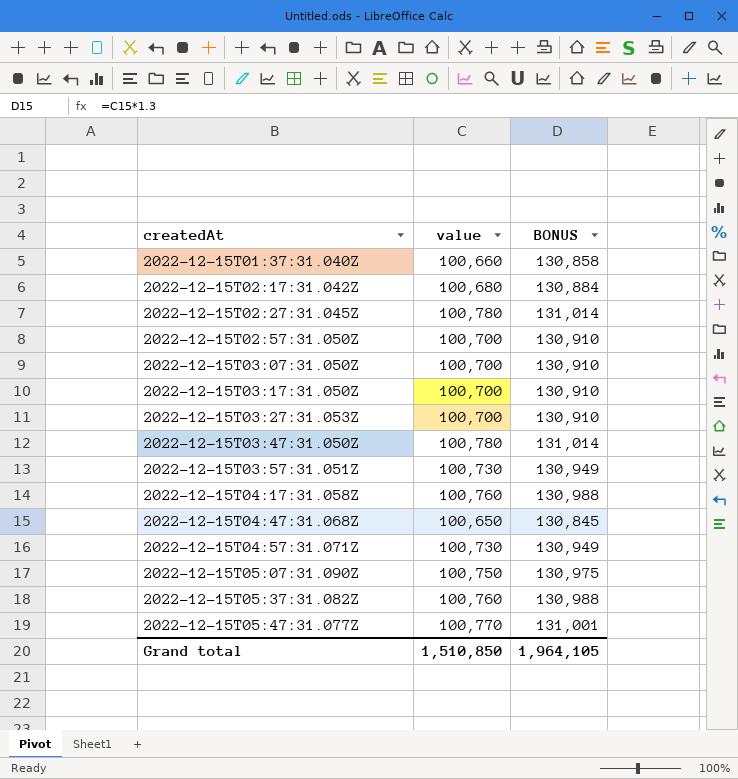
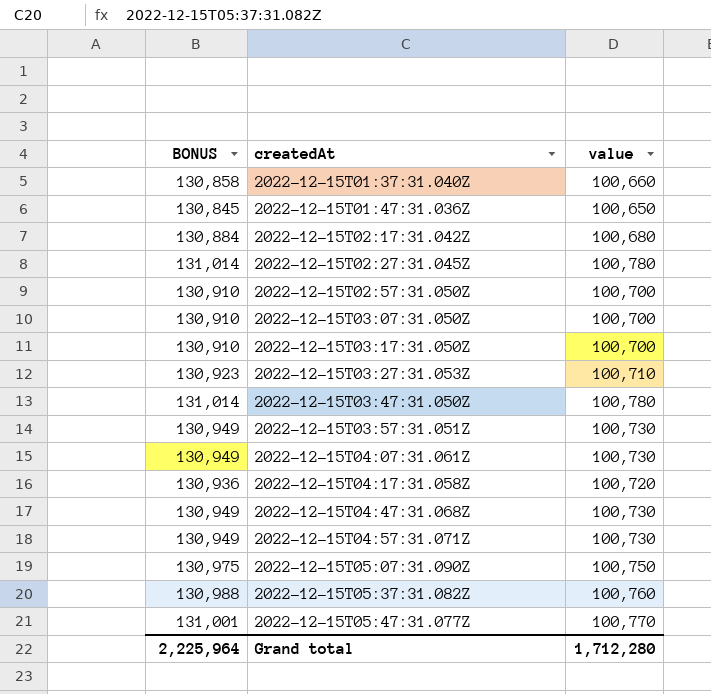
column BONUS | position: 3 -> 1
row 2022-12-15T01:47:31.036Z: none -> 130,845 | 100,650
2022-12-15T03:27:31.053Z | BONUS: 130,910 -> 130,923
2022-12-15T03:27:31.053Z | value: 100,700 -> 100,710
row 2022-12-15T04:07:31.061Z: none -> 130,949 | 100,730
2022-12-15T04:17:31.058Z | BONUS: 130,988 -> 130,936
2022-12-15T04:17:31.058Z | value: 100,760 -> 100,720
2022-12-15T04:47:31.068Z | BONUS: 130,845 -> 130,949
2022-12-15T04:47:31.068Z | value: 100,650 -> 100,730
Grand total | BONUS: 1,964,105 -> 2,225,964
Grand total | value: 1,510,850 -> 1,712,280

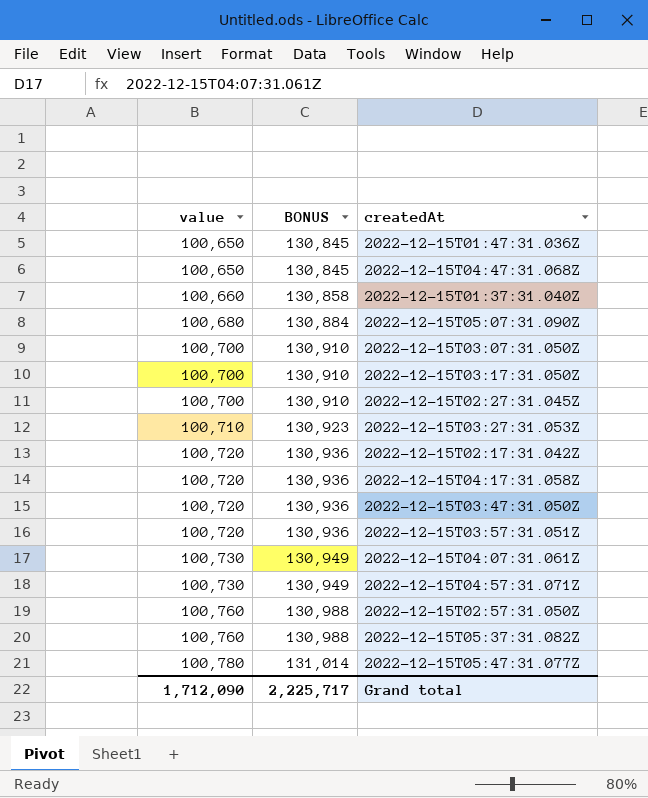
row order: createdAt ascending -> value ascending
column value | position: 3 -> 1
2022-12-15T04:47:31.068Z | value: 100,730 -> 100,650
2022-12-15T04:47:31.068Z | BONUS: 130,949 -> 130,845
2022-12-15T05:07:31.090Z | value: 100,750 -> 100,680
2022-12-15T05:07:31.090Z | BONUS: 130,975 -> 130,884
2022-12-15T02:27:31.045Z | value: 100,780 -> 100,700
2022-12-15T02:27:31.045Z | BONUS: 131,014 -> 130,910
2022-12-15T02:17:31.042Z | value: 100,680 -> 100,720
2022-12-15T02:17:31.042Z | BONUS: 130,884 -> 130,936
2022-12-15T03:47:31.050Z | value: 100,780 -> 100,720
2022-12-15T03:47:31.050Z | BONUS: 131,014 -> 130,936
2022-12-15T03:57:31.051Z | value: 100,730 -> 100,720
2022-12-15T03:57:31.051Z | BONUS: 130,949 -> 130,936
2022-12-15T02:57:31.050Z | value: 100,700 -> 100,760
2022-12-15T02:57:31.050Z | BONUS: 130,910 -> 130,988
2022-12-15T05:47:31.077Z | value: 100,770 -> 100,780
2022-12-15T05:47:31.077Z | BONUS: 131,001 -> 131,014
Grand total | value: 1,712,280 -> 1,712,090
Grand total | BONUS: 2,225,964 -> 2,225,717

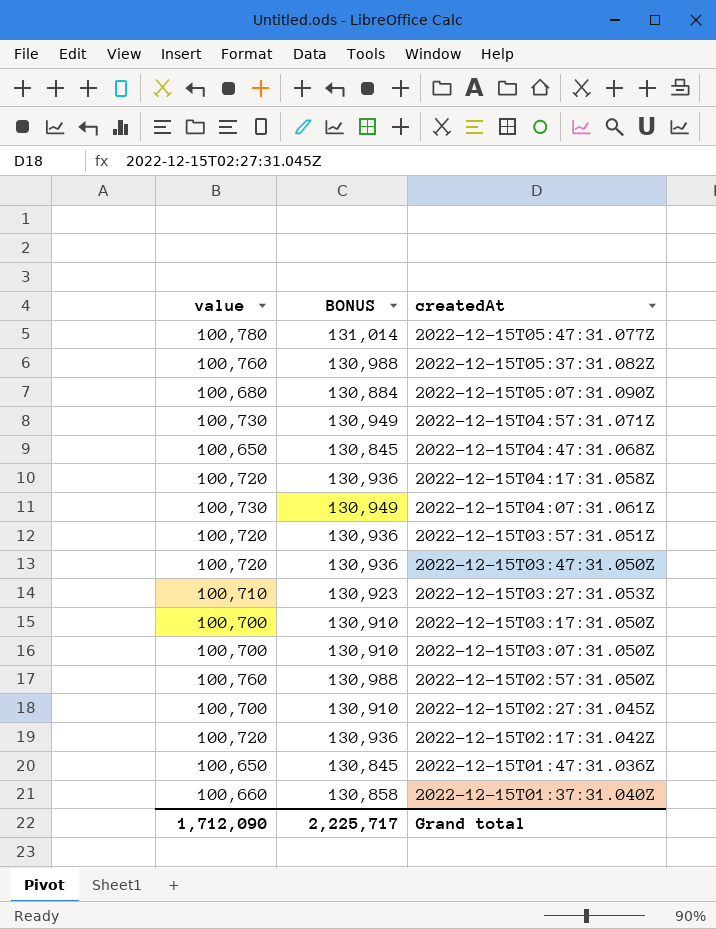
row order: value ascending -> createdAt descending

